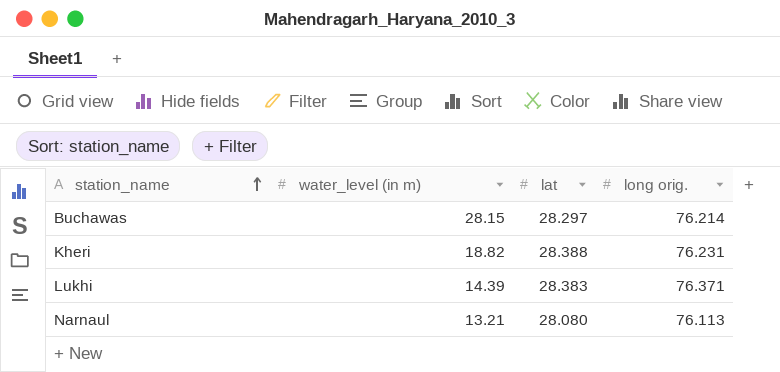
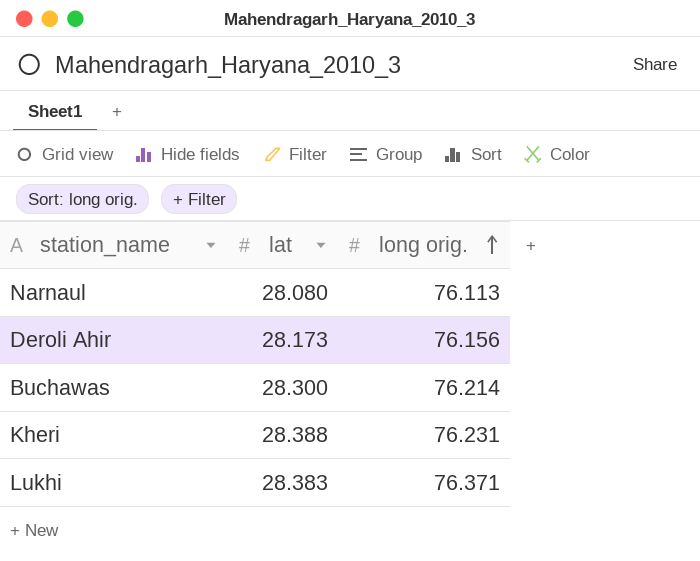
row order: station_name ascending -> long orig. ascending
column water_level (in m) | position: 2 -> none
row Deroli Ahir: none -> 28.173 | 76.156
Buchawas | lat: 28.297 -> 28.300

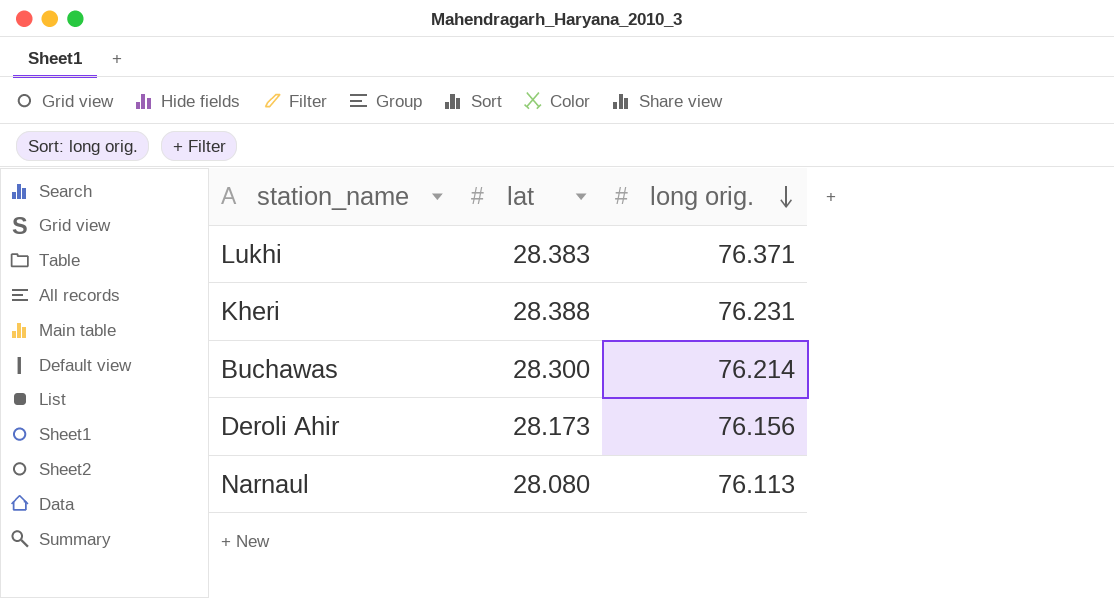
row order: long orig. ascending -> long orig. descending

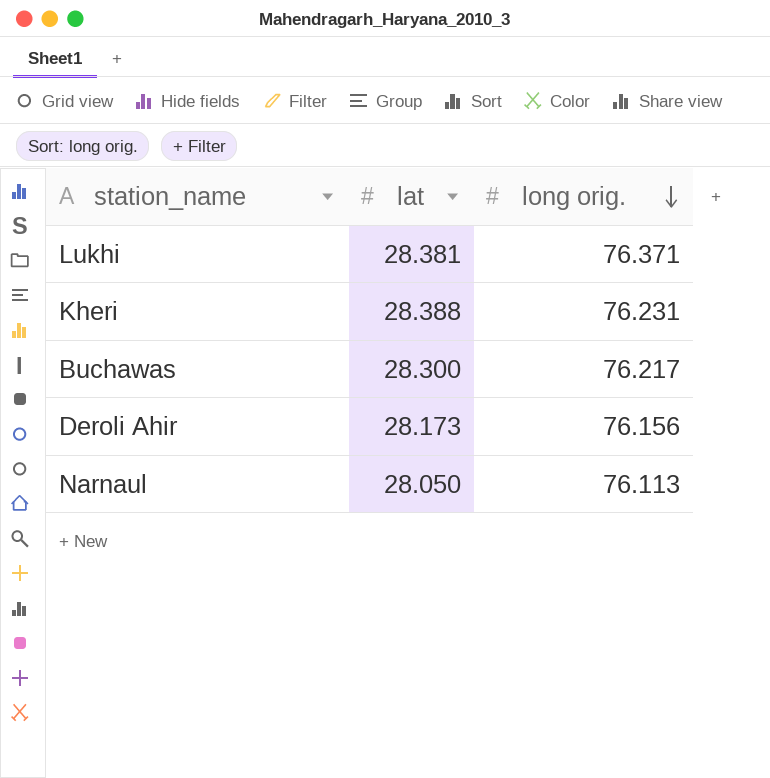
Lukhi | lat: 28.383 -> 28.381
Buchawas | long orig.: 76.214 -> 76.217
Narnaul | lat: 28.080 -> 28.050

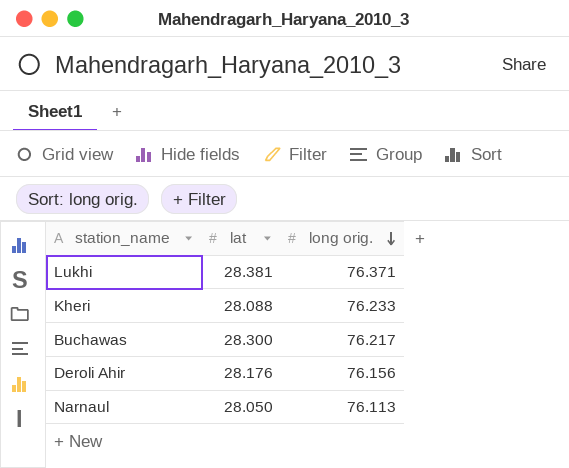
Kheri | lat: 28.388 -> 28.088
Kheri | long orig.: 76.231 -> 76.233
Deroli Ahir | lat: 28.173 -> 28.176

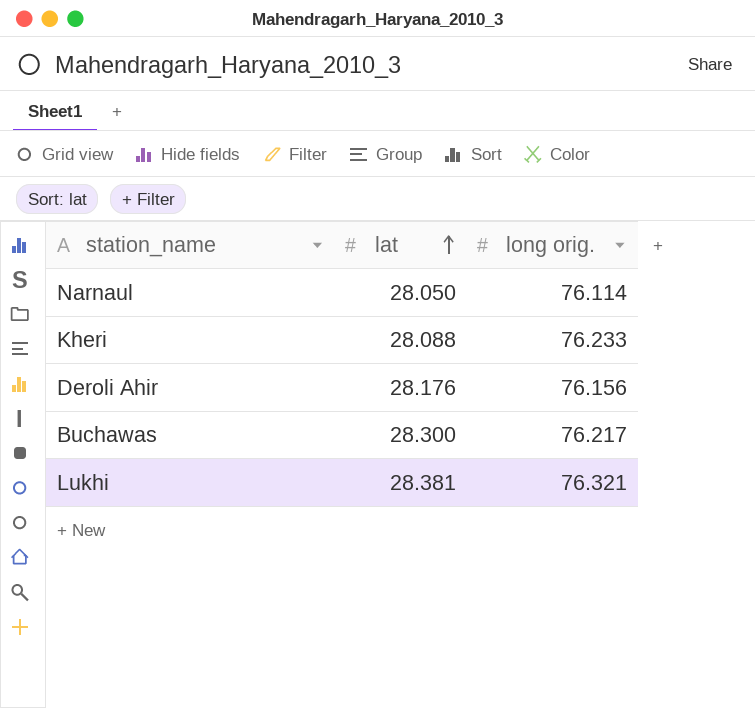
row order: long orig. descending -> lat ascending
Narnaul | long orig.: 76.113 -> 76.114
Lukhi | long orig.: 76.371 -> 76.321

